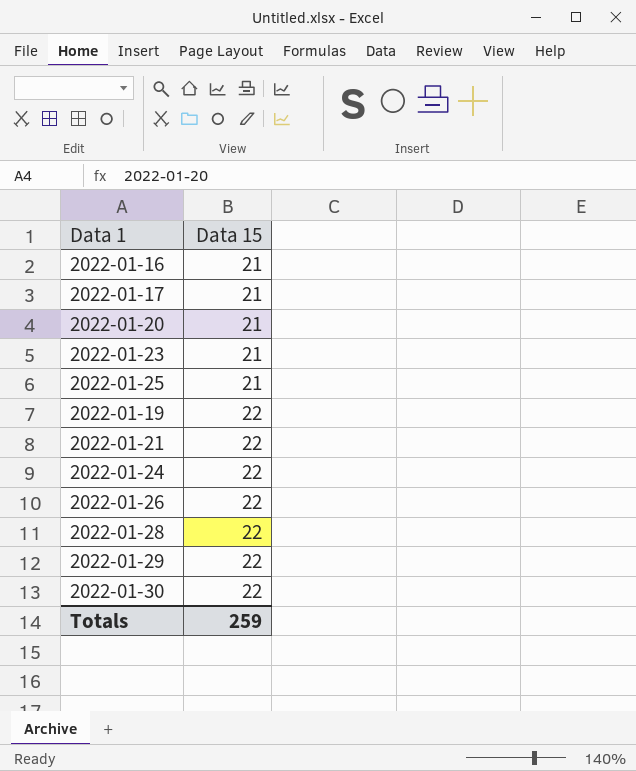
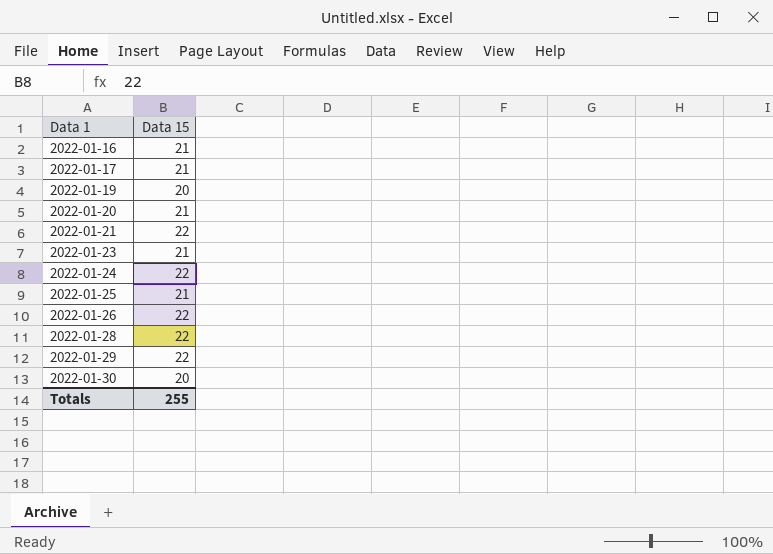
row order: Data 15 ascending -> Data 1 ascending
2022-01-19 | Data 15: 22 -> 20
2022-01-30 | Data 15: 22 -> 20
Totals | Data 15: 259 -> 255

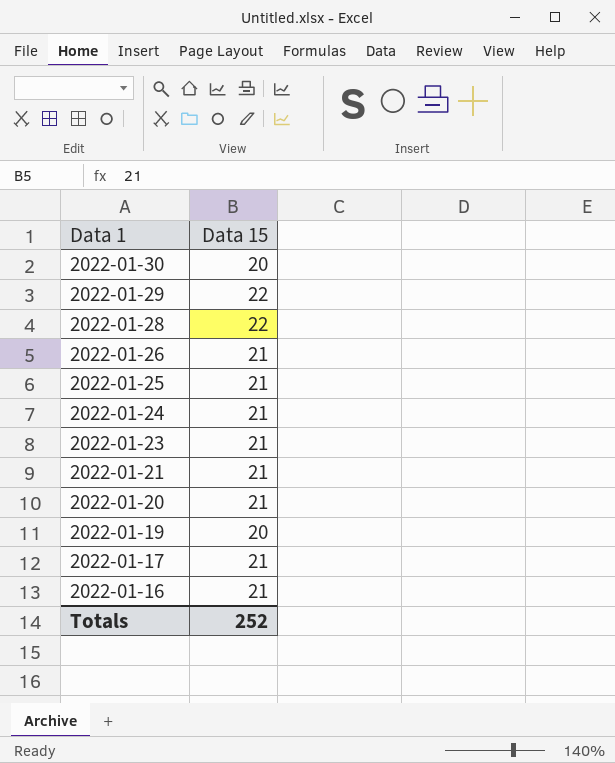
row order: Data 1 ascending -> Data 1 descending
2022-01-26 | Data 15: 22 -> 21
2022-01-24 | Data 15: 22 -> 21
2022-01-21 | Data 15: 22 -> 21
Totals | Data 15: 255 -> 252

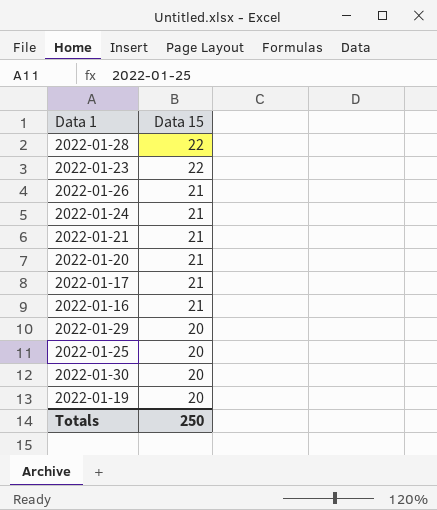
row order: Data 1 descending -> Data 15 descending
2022-01-23 | Data 15: 21 -> 22
2022-01-29 | Data 15: 22 -> 20
2022-01-25 | Data 15: 21 -> 20
Totals | Data 15: 252 -> 250

